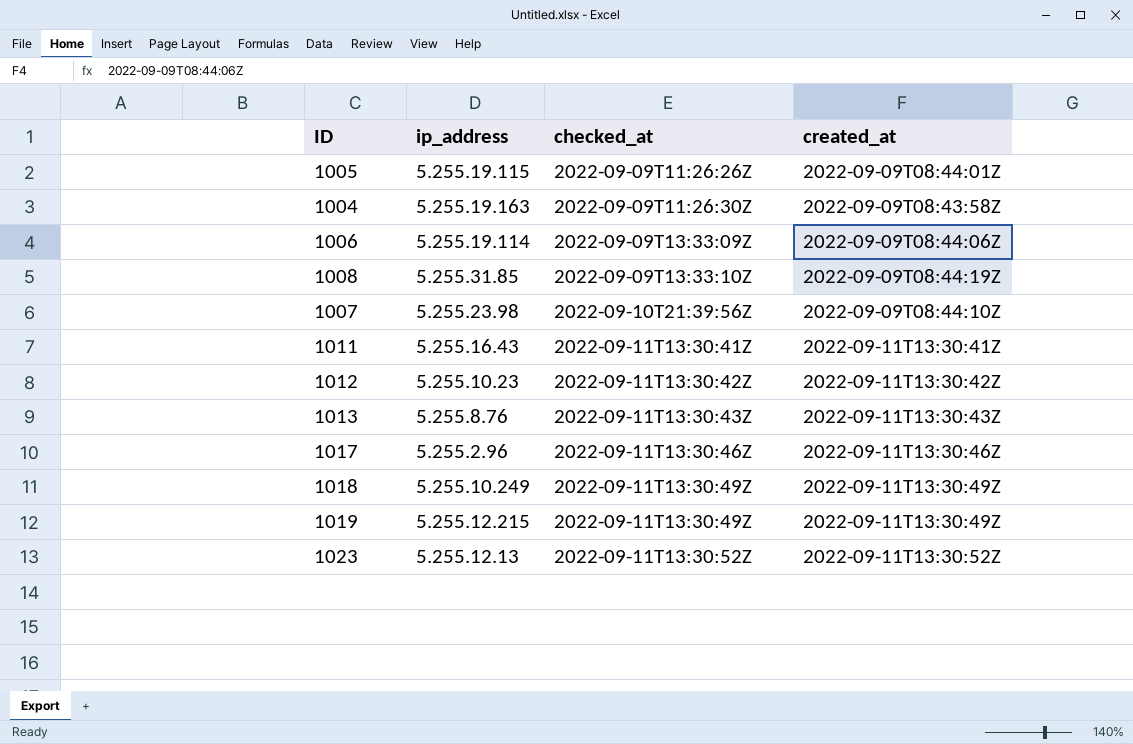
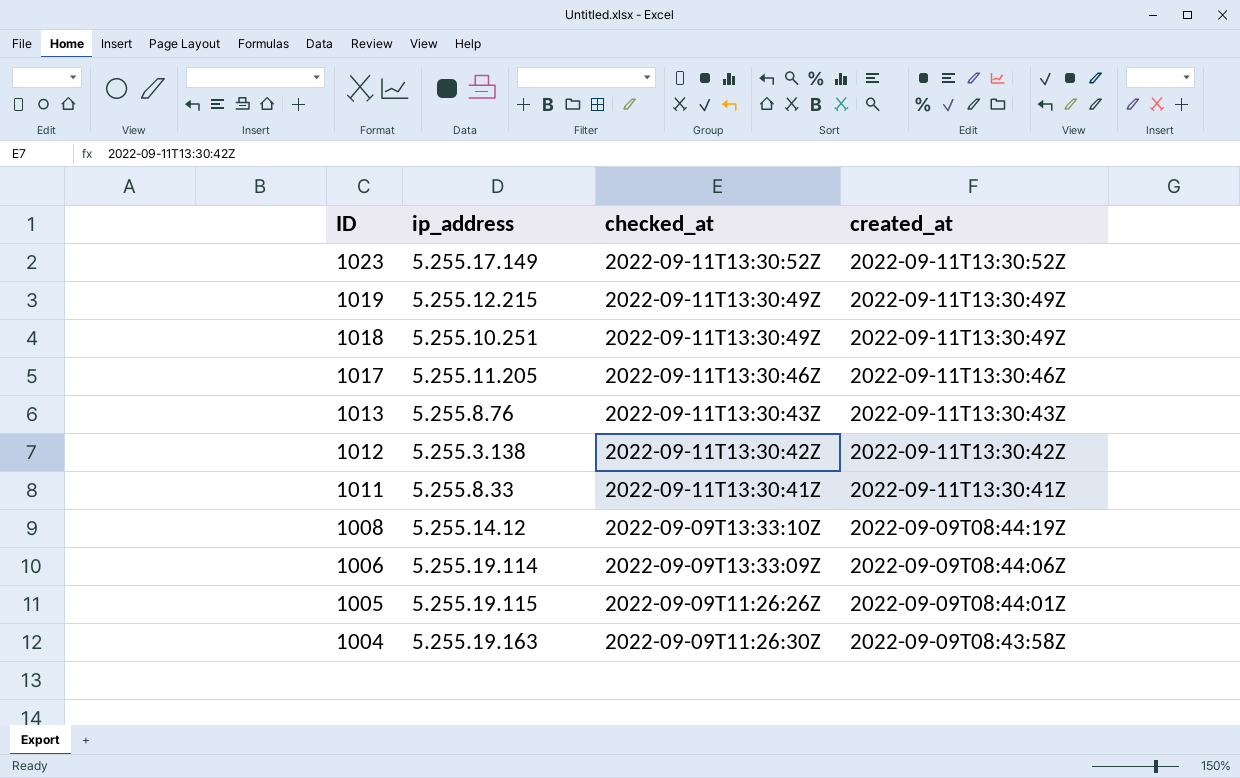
row order: checked_at ascending -> ID descending
row 1007: 5.255.23.98 | 2022-09-10T21:39:56Z | 2022-09-09T08:44:10Z -> none
1023 | ip_address: 5.255.12.13 -> 5.255.17.149
1018 | ip_address: 5.255.10.249 -> 5.255.10.251
1017 | ip_address: 5.255.2.96 -> 5.255.11.205
1012 | ip_address: 5.255.10.23 -> 5.255.3.138
1011 | ip_address: 5.255.16.43 -> 5.255.8.33
1008 | ip_address: 5.255.31.85 -> 5.255.14.12

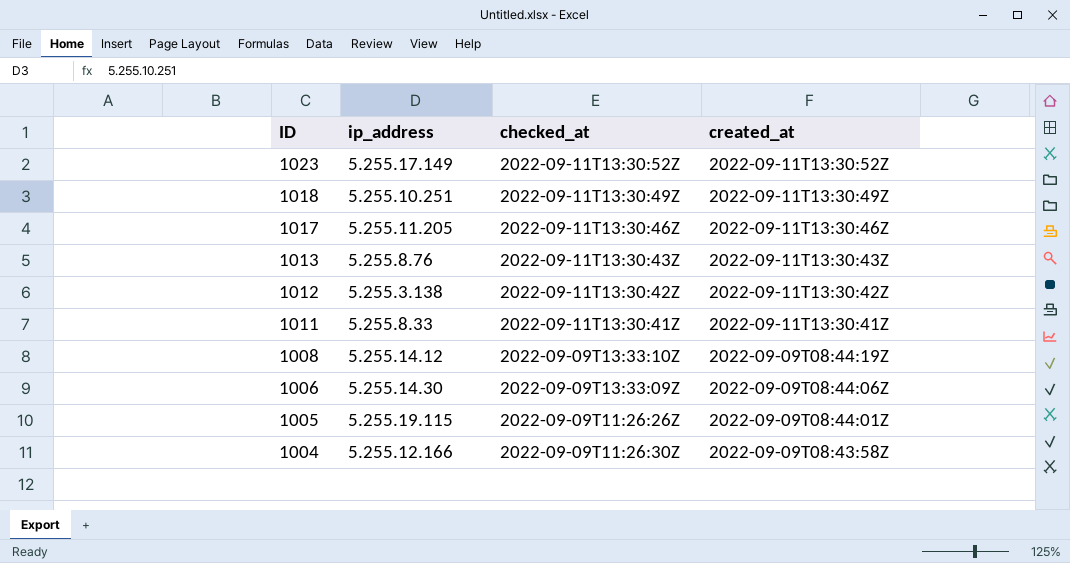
row 1019: 5.255.12.215 | 2022-09-11T13:30:49Z | 2022-09-11T13:30:49Z -> none
1006 | ip_address: 5.255.19.114 -> 5.255.14.30
1004 | ip_address: 5.255.19.163 -> 5.255.12.166

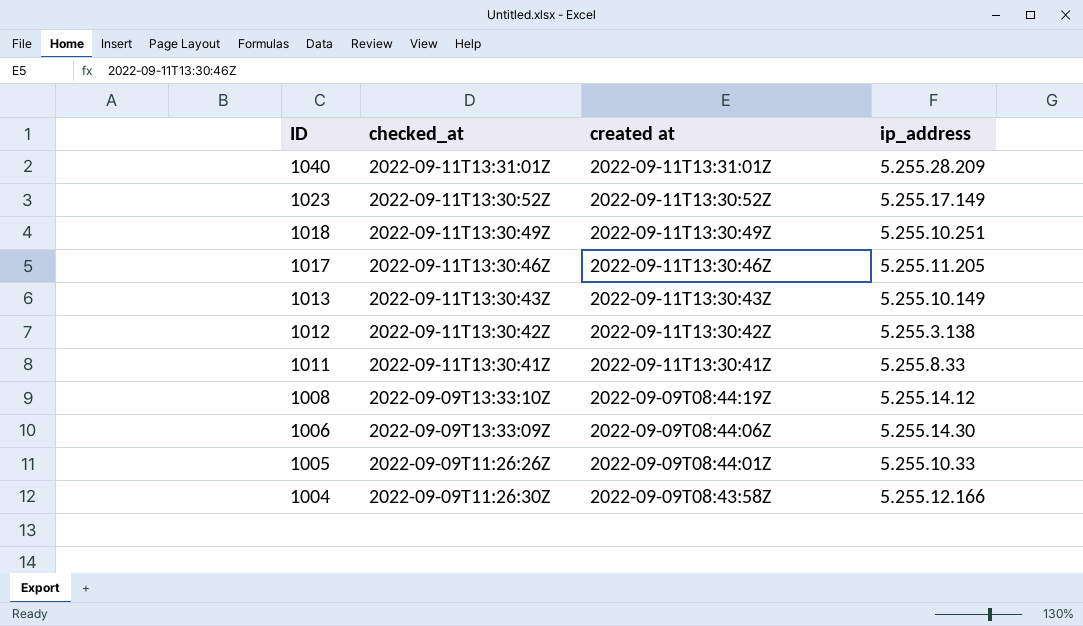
column name: created_at -> created at
column ip_address | position: 2 -> 4
row 1040: none -> 2022-09-11T13:31:01Z | 2022-09-11T13:31:01Z | 5.255.28.209
1013 | ip_address: 5.255.8.76 -> 5.255.10.149
1005 | ip_address: 5.255.19.115 -> 5.255.10.33

